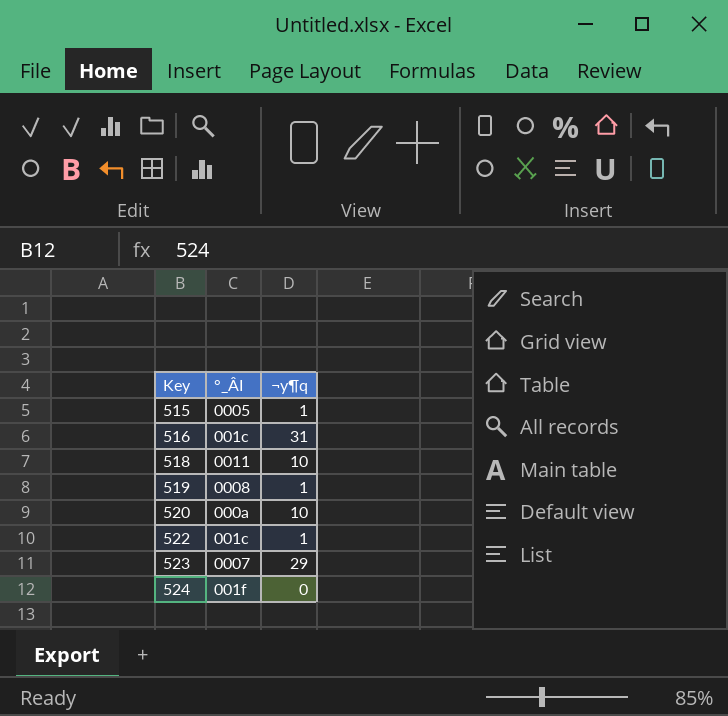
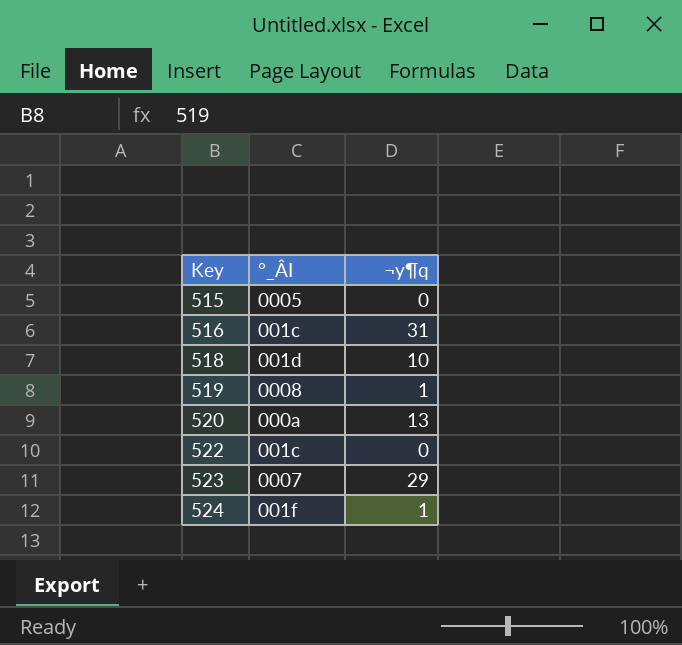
515 | ¬y¶q: 1 -> 0
518 | °_ÂI: 0011 -> 001d
520 | ¬y¶q: 10 -> 13
522 | ¬y¶q: 1 -> 0
524 | ¬y¶q: 0 -> 1

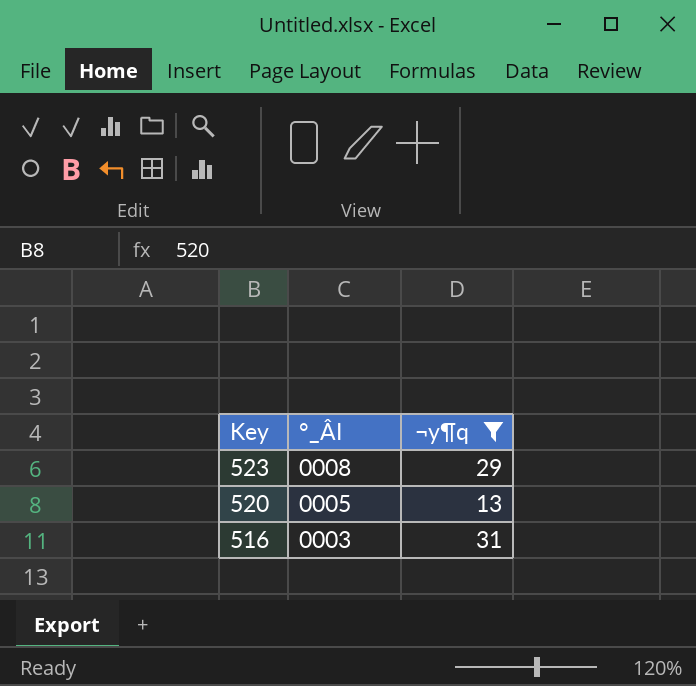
filter: none -> ¬y¶q >= 13
row order: Key ascending -> Key descending
523 | °_ÂI: 0007 -> 0008
520 | °_ÂI: 000a -> 0005
516 | °_ÂI: 001c -> 0003

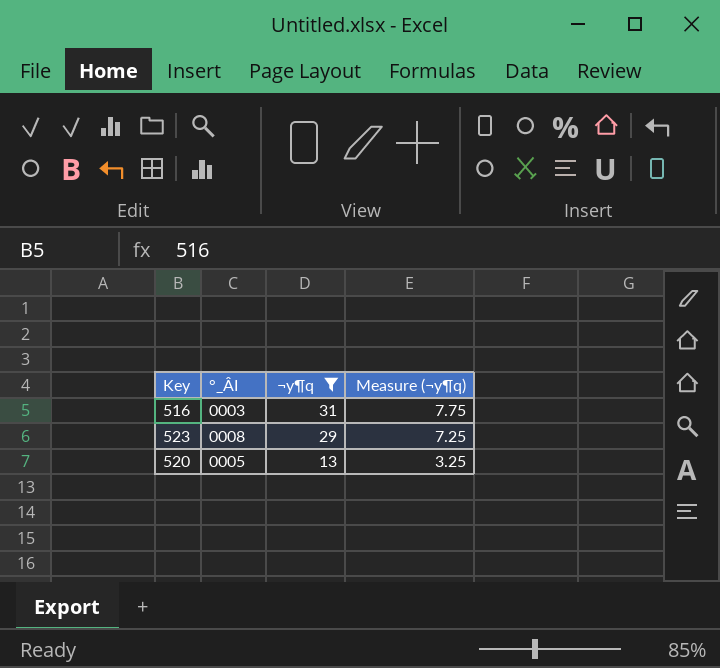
row order: Key descending -> ¬y¶q descending
column Measure (¬y¶q) | formula: none -> [¬y¶q] * 0.25

